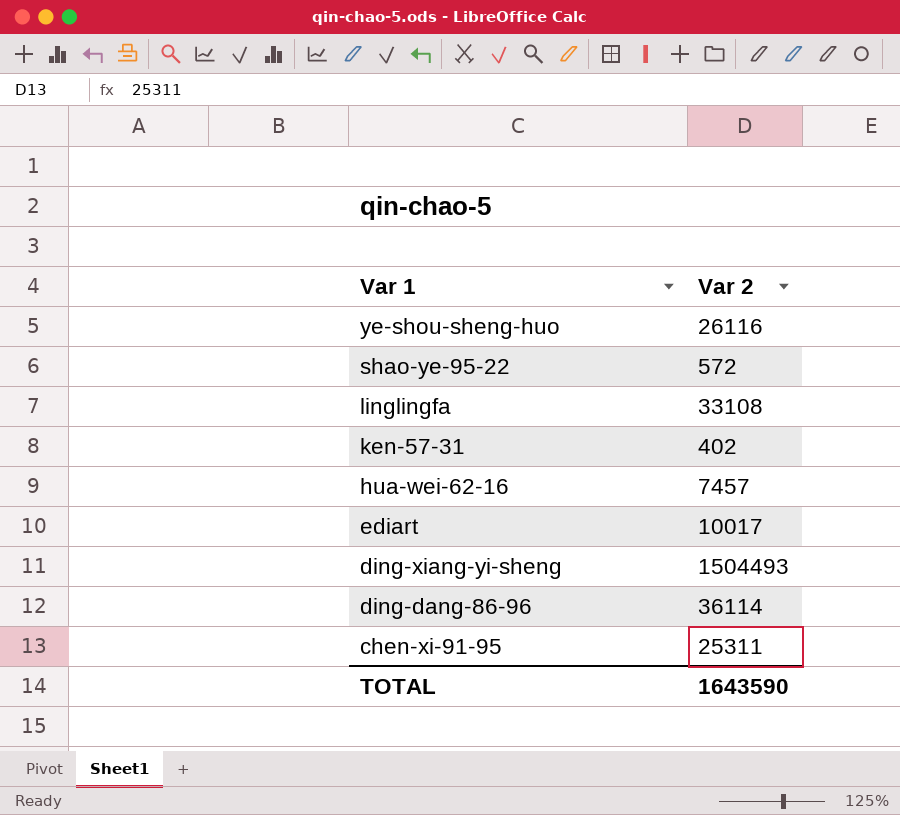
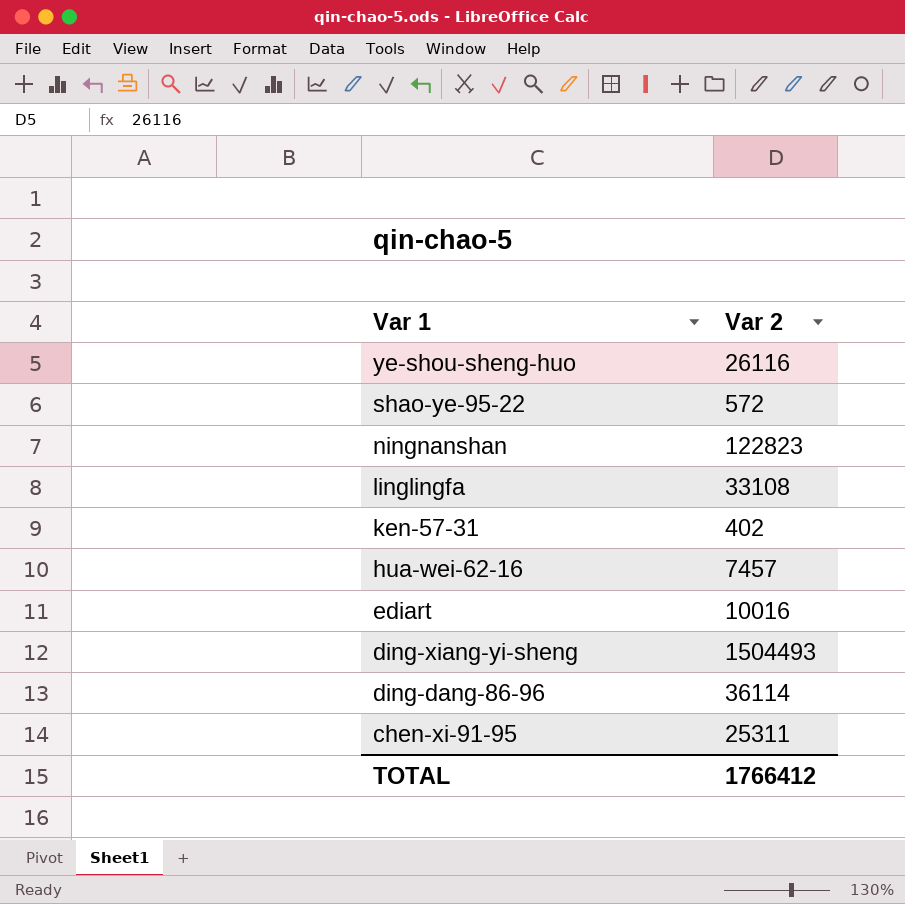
row ningnanshan: none -> 122823
ediart | Var 2: 10017 -> 10016
TOTAL | Var 2: 1643590 -> 1766412

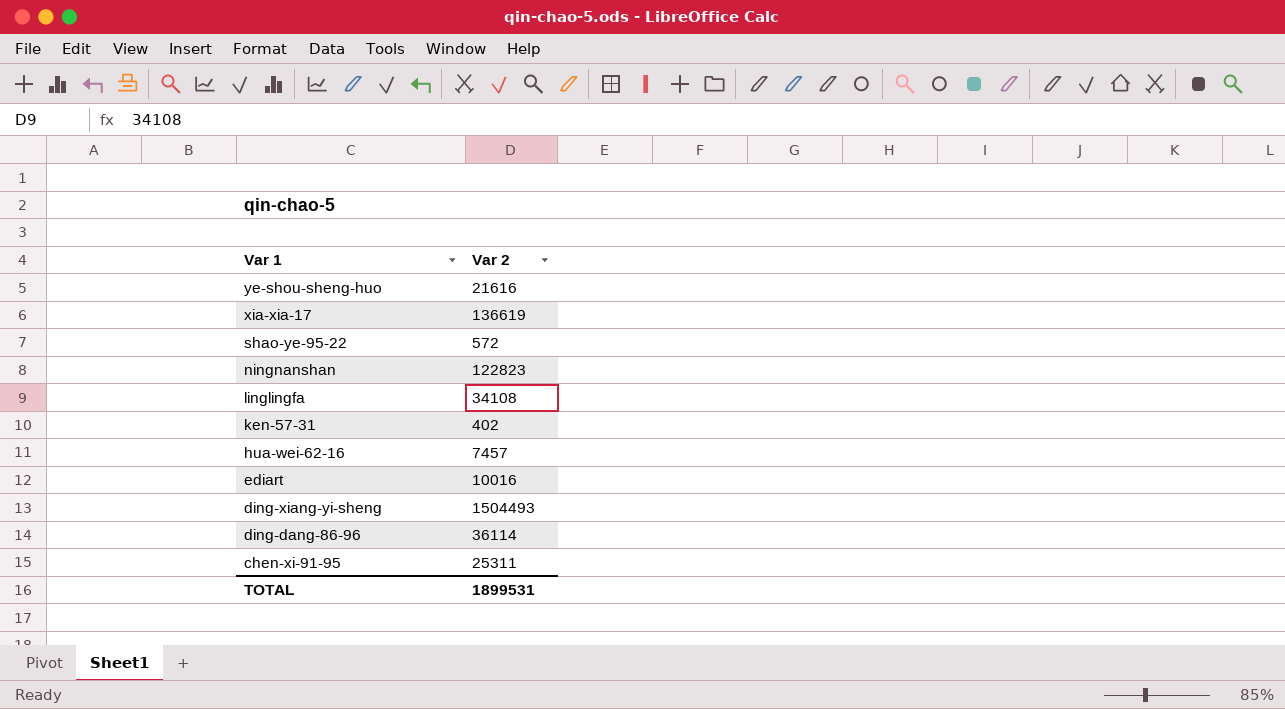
ye-shou-sheng-huo | Var 2: 26116 -> 21616
row xia-xia-17: none -> 136619
linglingfa | Var 2: 33108 -> 34108
TOTAL | Var 2: 1766412 -> 1899531

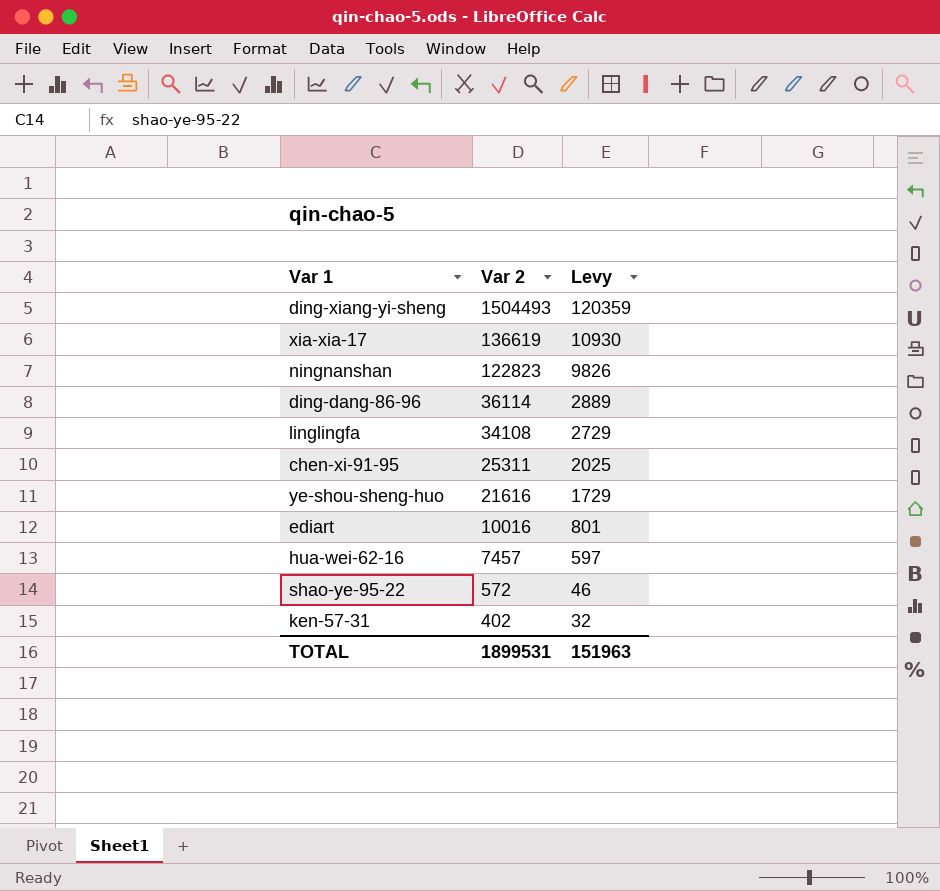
row order: Var 1 descending -> Var 2 descending
column Levy | formula: none -> [Var 2] * 0.08

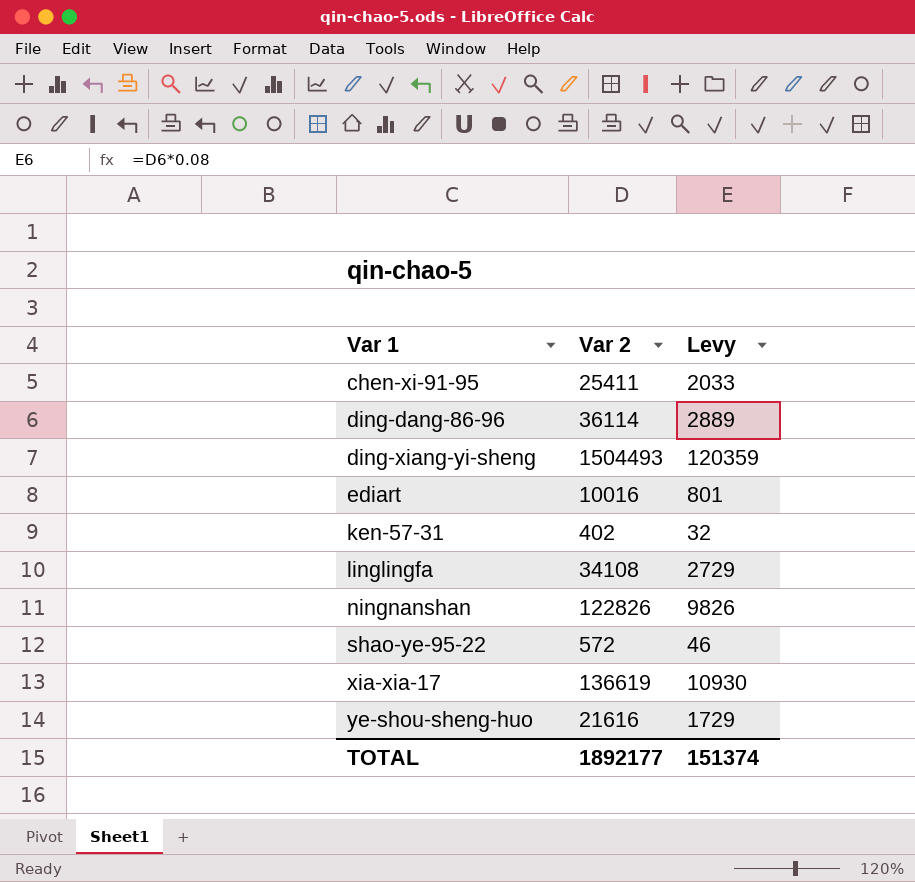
row order: Var 2 descending -> Var 1 ascending
row hua-wei-62-16: 7457 | 597 -> none
chen-xi-91-95 | Var 2: 25311 -> 25411
chen-xi-91-95 | Levy: 2025 -> 2033
ningnanshan | Var 2: 122823 -> 122826
TOTAL | Var 2: 1899531 -> 1892177
TOTAL | Levy: 151963 -> 151374

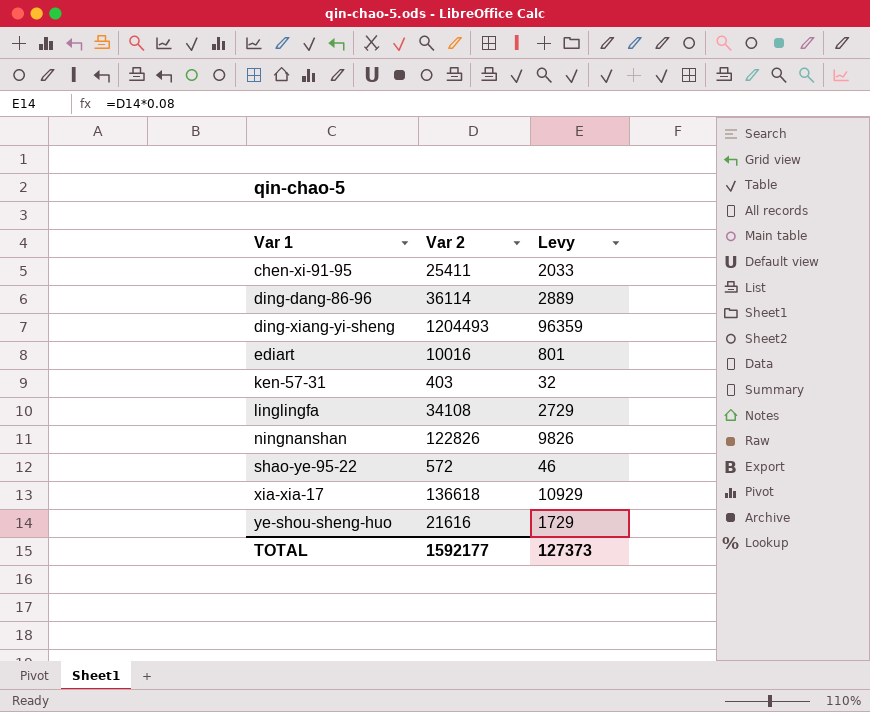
ding-xiang-yi-sheng | Var 2: 1504493 -> 1204493
ding-xiang-yi-sheng | Levy: 120359 -> 96359
ken-57-31 | Var 2: 402 -> 403
xia-xia-17 | Var 2: 136619 -> 136618
xia-xia-17 | Levy: 10930 -> 10929
TOTAL | Var 2: 1892177 -> 1592177
TOTAL | Levy: 151374 -> 127373

